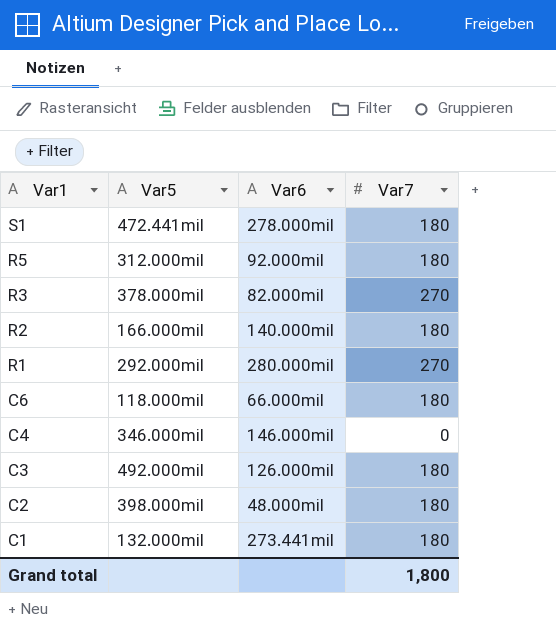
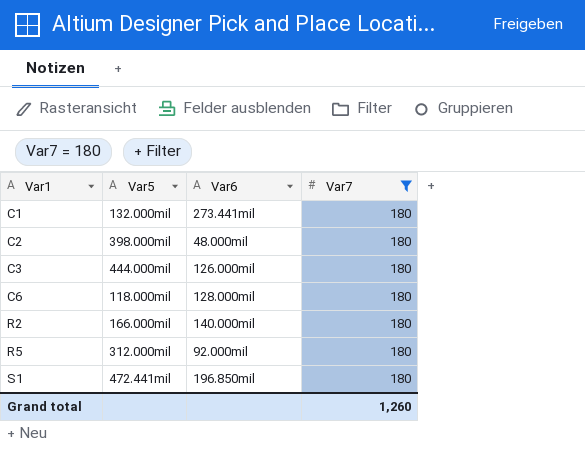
filter: none -> Var7 = 180
row order: Var1 descending -> Var1 ascending
C3 | Var5: 492.000mil -> 444.000mil
C6 | Var6: 66.000mil -> 128.000mil
S1 | Var6: 278.000mil -> 196.850mil
Grand total | Var7: 1,800 -> 1,260

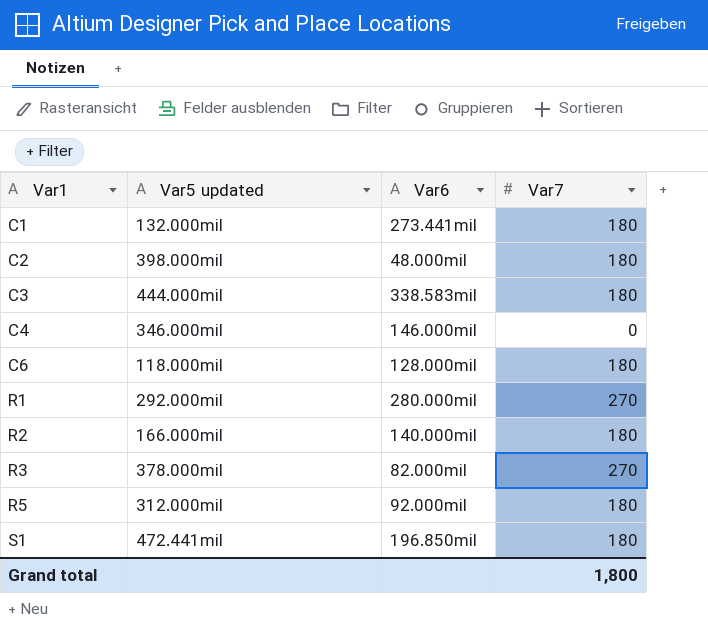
filter: Var7 = 180 -> none
column name: Var5 -> Var5 updated
C3 | Var6: 126.000mil -> 338.583mil
Grand total | Var7: 1,260 -> 1,800

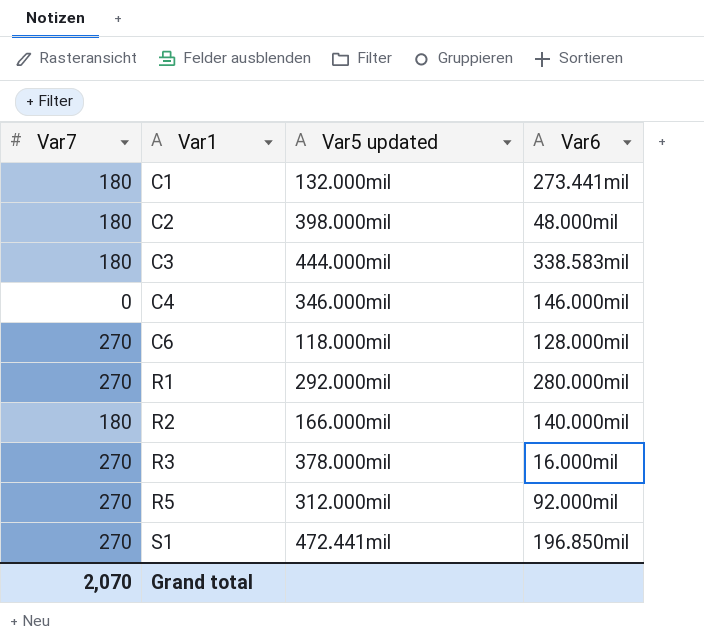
column Var7 | position: 4 -> 1
C6 | Var7: 180 -> 270
R3 | Var6: 82.000mil -> 16.000mil
R5 | Var7: 180 -> 270
S1 | Var7: 180 -> 270
Grand total | Var7: 1,800 -> 2,070

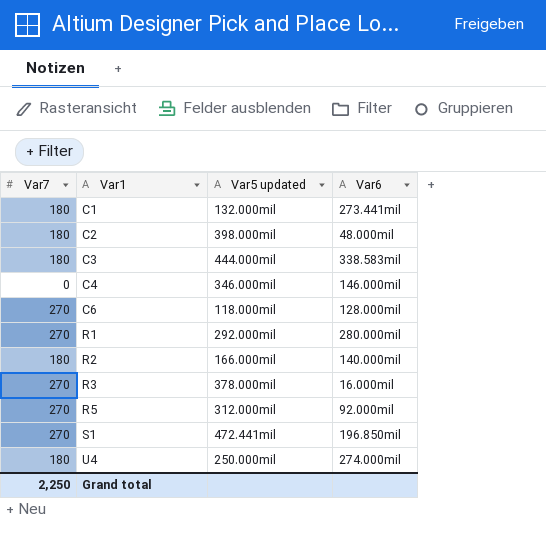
row U4: none -> 180 | 250.000mil | 274.000mil
Grand total | Var7: 2,070 -> 2,250

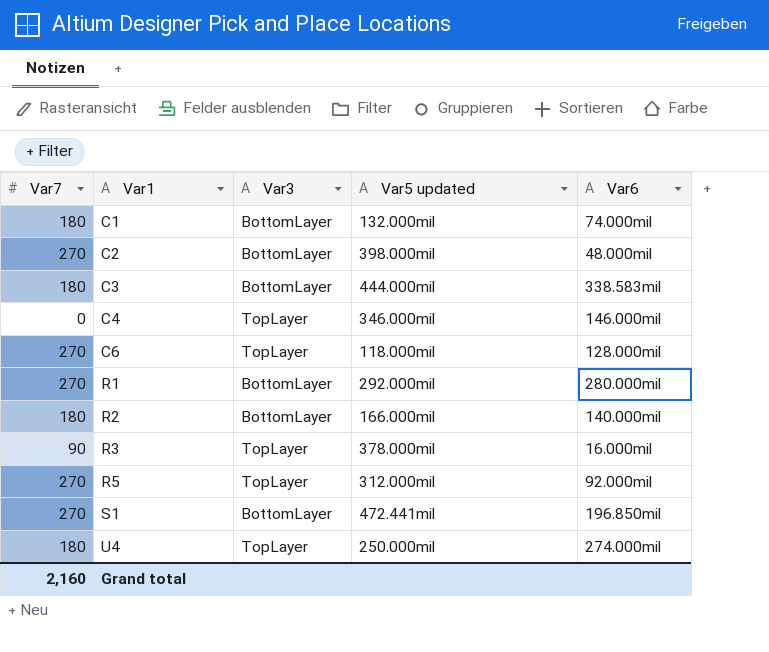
column Var3 | position: none -> 3
C1 | Var6: 273.441mil -> 74.000mil
C2 | Var7: 180 -> 270
R3 | Var7: 270 -> 90
Grand total | Var7: 2,250 -> 2,160

